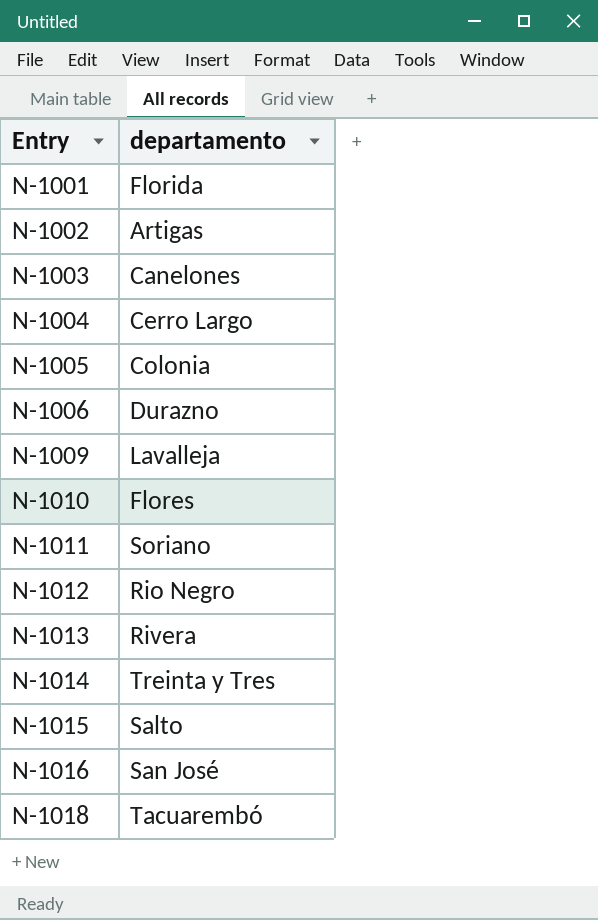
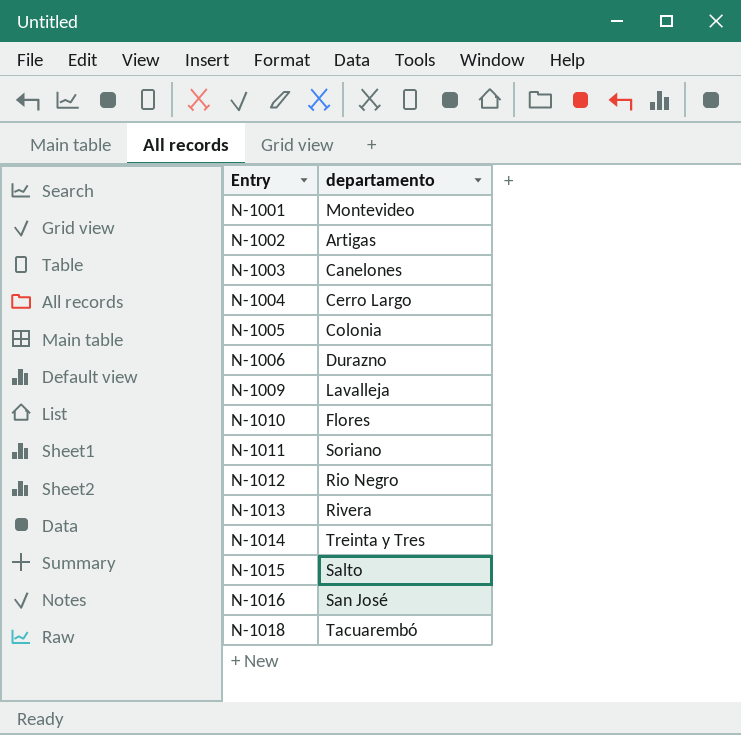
N-1001 | departamento: Florida -> Montevideo

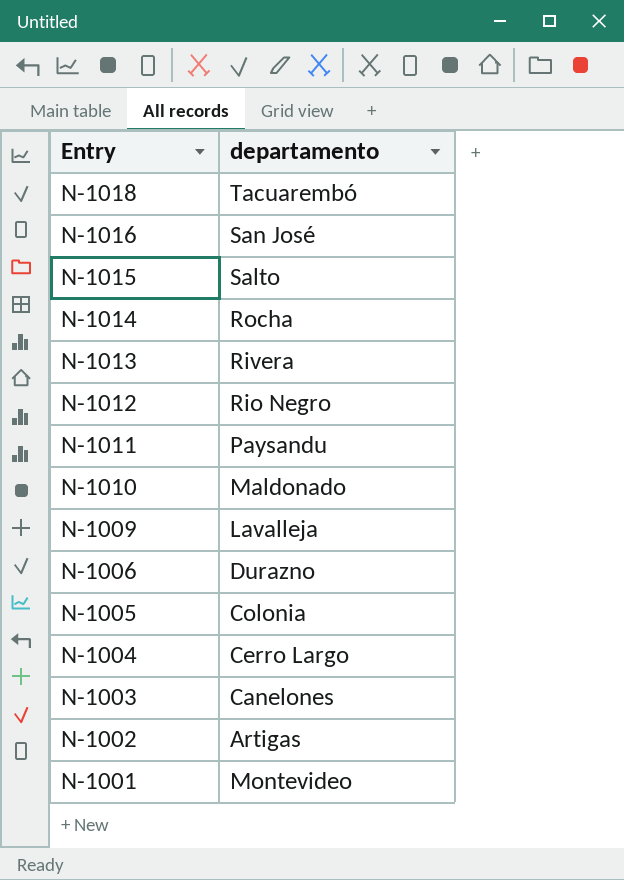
row order: Entry ascending -> Entry descending
N-1014 | departamento: Treinta y Tres -> Rocha
N-1011 | departamento: Soriano -> Paysandu
N-1010 | departamento: Flores -> Maldonado

